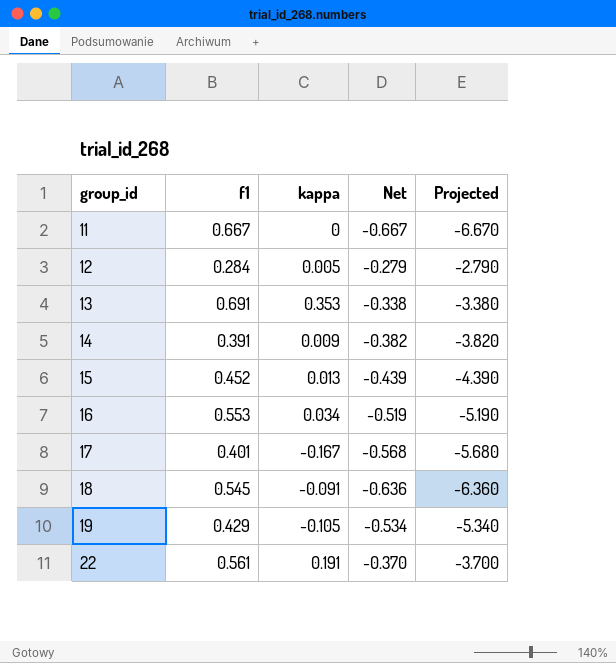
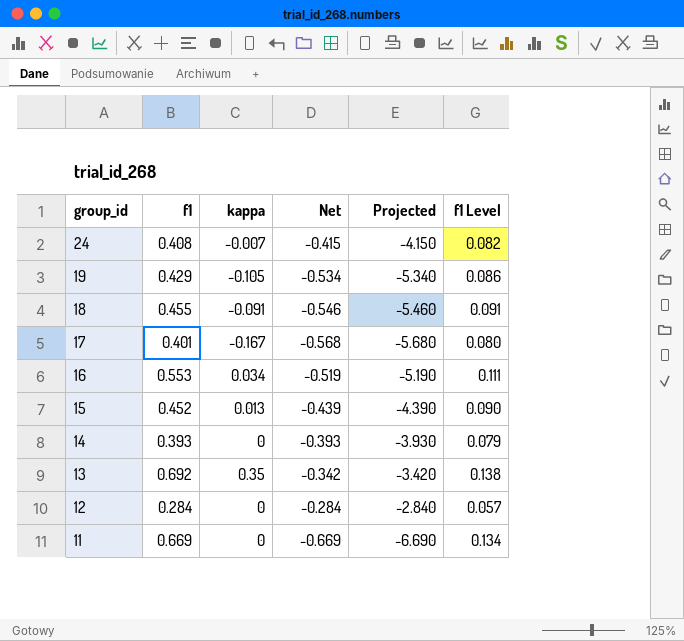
row order: group_id ascending -> group_id descending
column f1 Level | formula: none -> [f1] * 0.2
row 22: 0.561 | 0.191 | -0.370 | -3.700 -> none
row 24: none -> 0.408 | -0.007 | -0.415 | -4.150 | 0.082
18 | f1: 0.545 -> 0.455
18 | Net: -0.636 -> -0.546
18 | Projected: -6.360 -> -5.460
14 | f1: 0.391 -> 0.393
14 | kappa: 0.009 -> 0
14 | Net: -0.382 -> -0.393
14 | Projected: -3.820 -> -3.930
13 | f1: 0.691 -> 0.692
13 | kappa: 0.353 -> 0.35
13 | Net: -0.338 -> -0.342
13 | Projected: -3.380 -> -3.420
12 | kappa: 0.005 -> 0
12 | Net: -0.279 -> -0.284
12 | Projected: -2.790 -> -2.840
11 | f1: 0.667 -> 0.669
11 | Net: -0.667 -> -0.669
11 | Projected: -6.670 -> -6.690

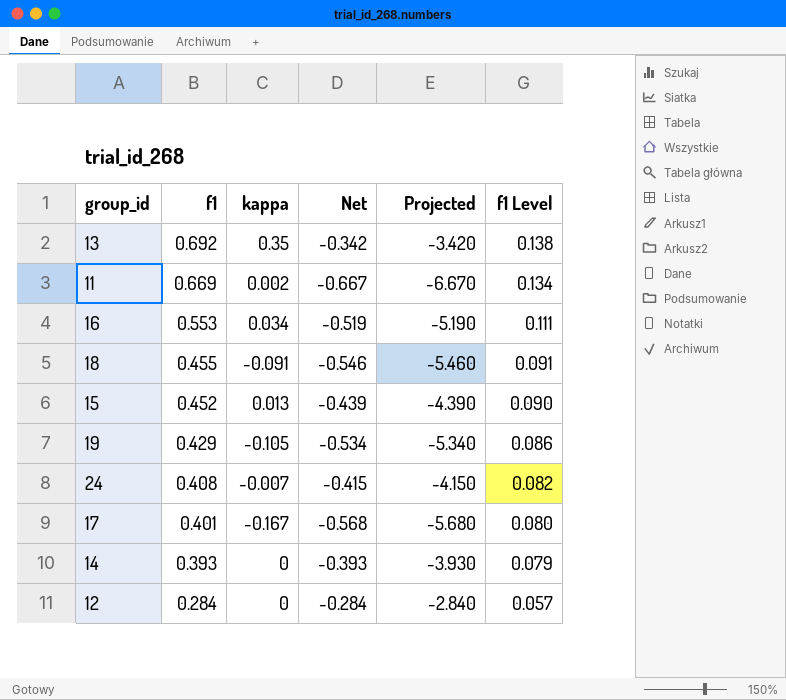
row order: group_id descending -> f1 descending
11 | kappa: 0 -> 0.002
11 | Net: -0.669 -> -0.667
11 | Projected: -6.690 -> -6.670

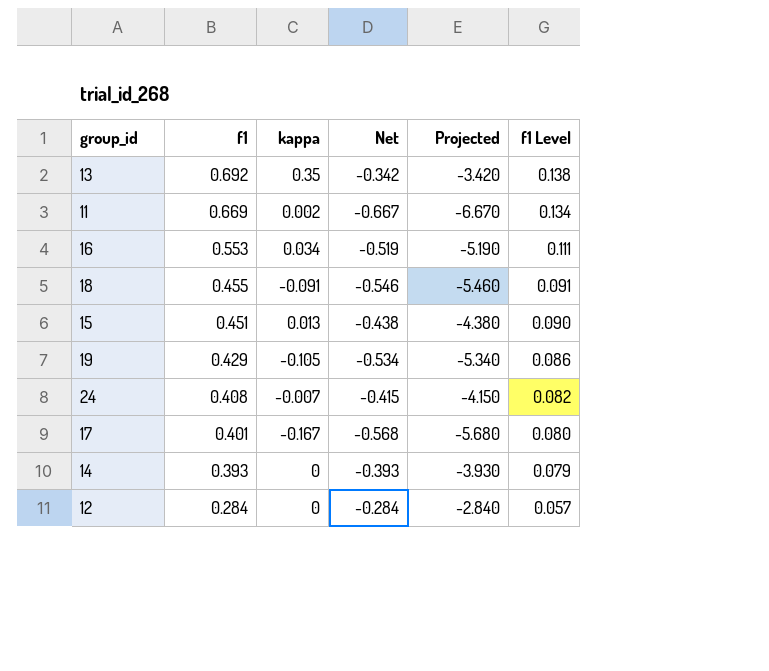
15 | f1: 0.452 -> 0.451
15 | Net: -0.439 -> -0.438
15 | Projected: -4.390 -> -4.380

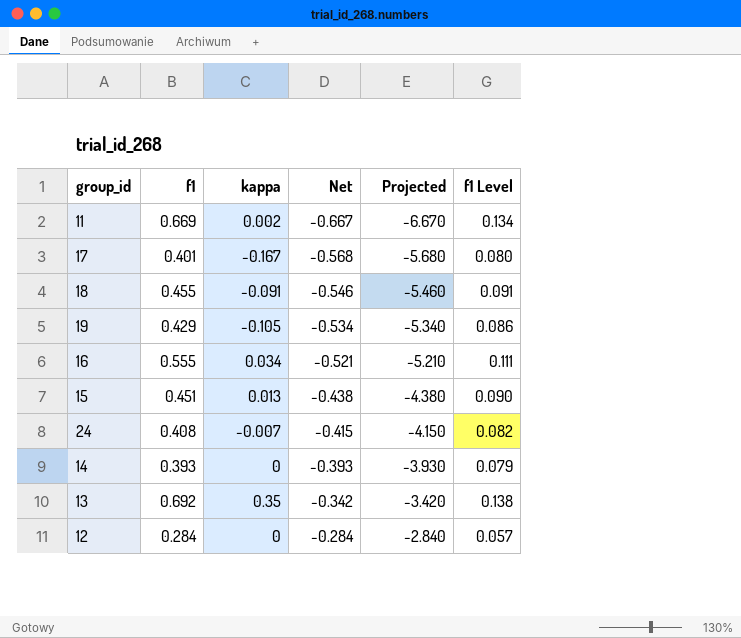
row order: f1 descending -> Net ascending
16 | f1: 0.553 -> 0.555
16 | Net: -0.519 -> -0.521
16 | Projected: -5.190 -> -5.210

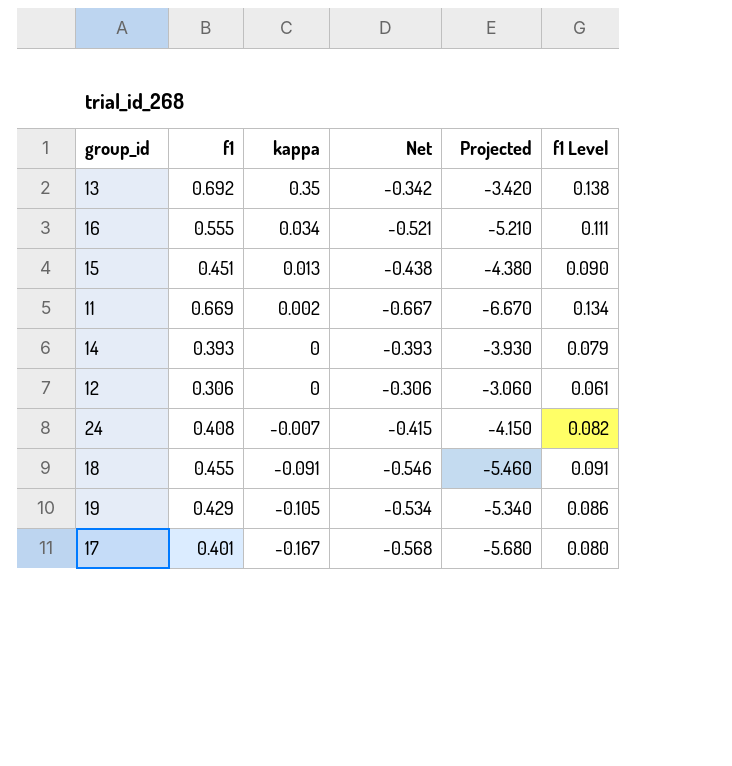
row order: Net ascending -> kappa descending
12 | f1: 0.284 -> 0.306
12 | Net: -0.284 -> -0.306
12 | Projected: -2.840 -> -3.060
12 | f1 Level: 0.057 -> 0.061

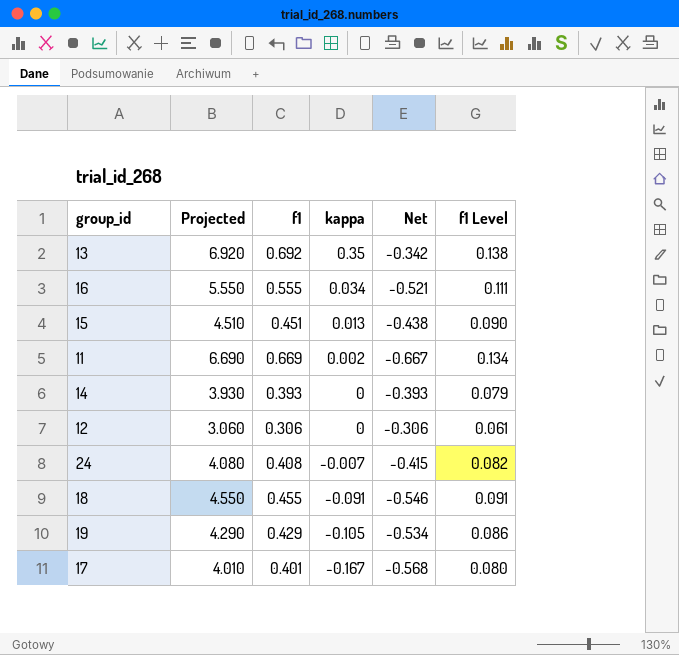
column Projected | formula: [Net] * 10 -> [f1] * 10
column Projected | position: 5 -> 2

